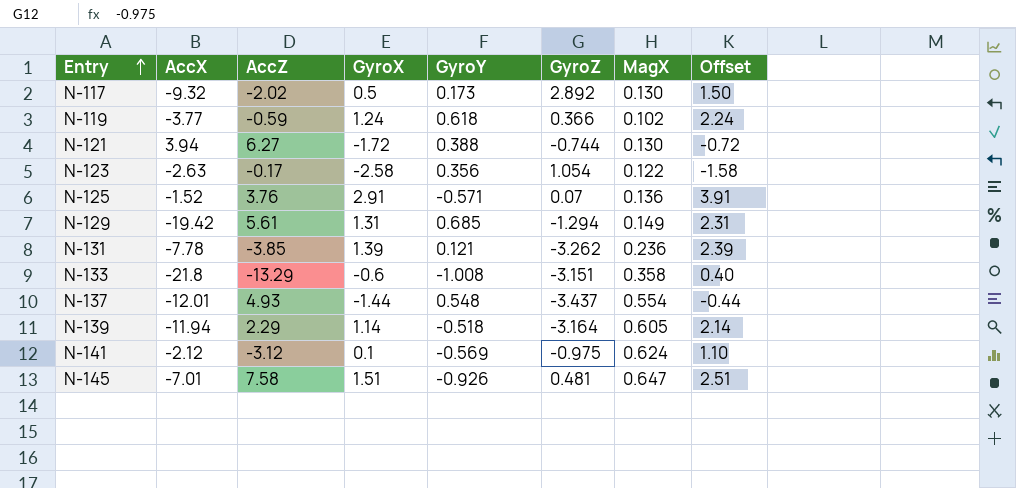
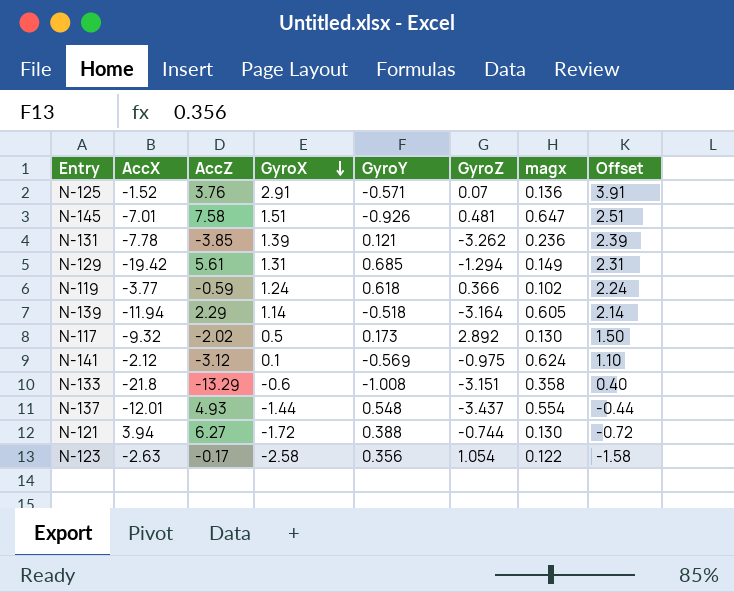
row order: Entry ascending -> GyroX descending
column name: MagX -> magx

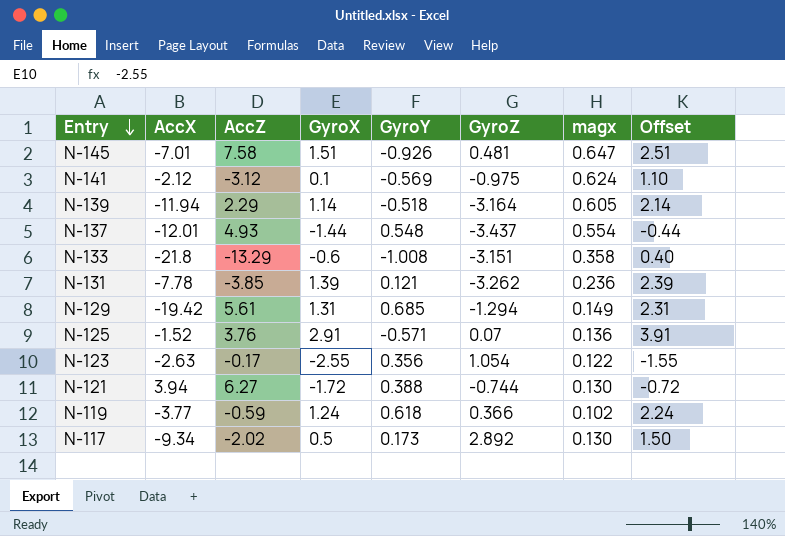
row order: GyroX descending -> Entry descending
N-123 | GyroX: -2.58 -> -2.55
N-123 | Offset: -1.58 -> -1.55
N-117 | AccX: -9.32 -> -9.34

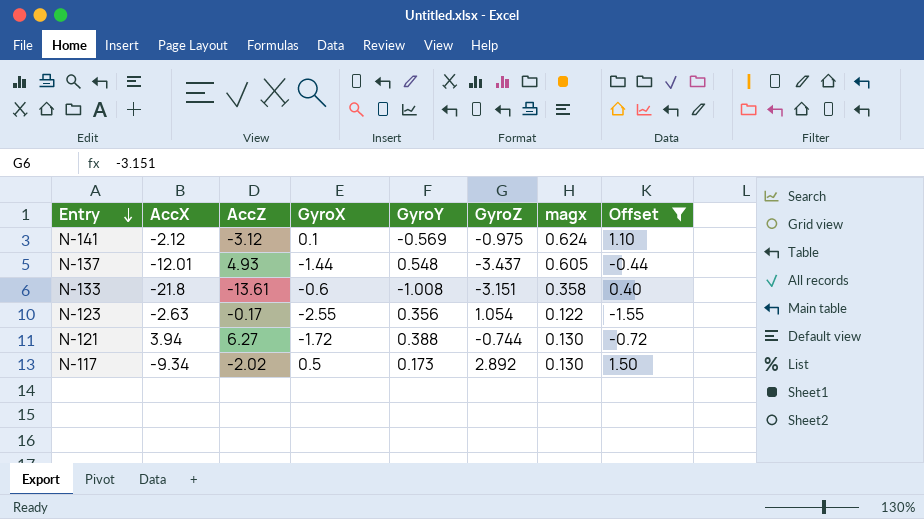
filter: none -> Offset <= 1.50
N-137 | magx: 0.554 -> 0.605
N-133 | AccZ: -13.29 -> -13.61

